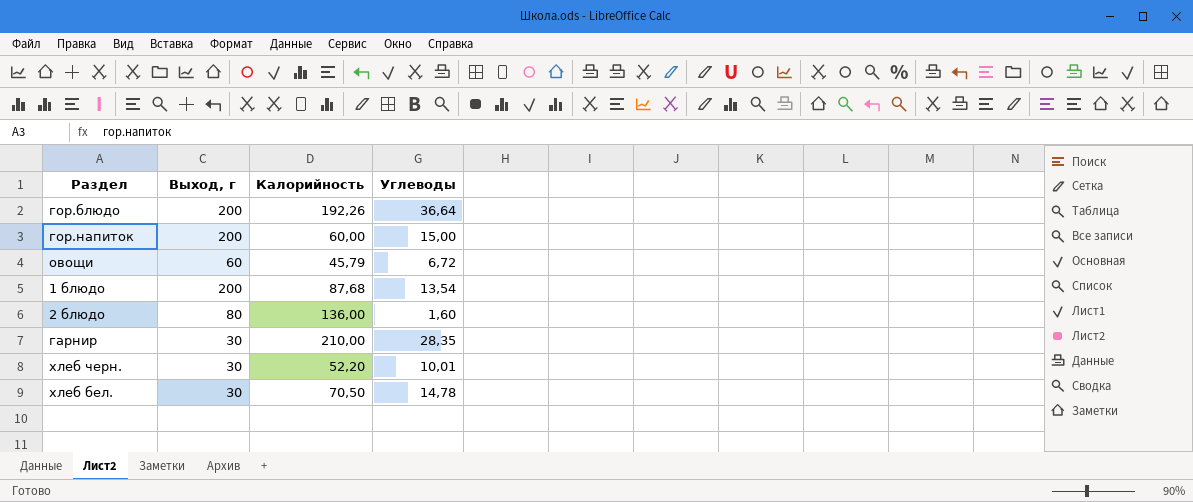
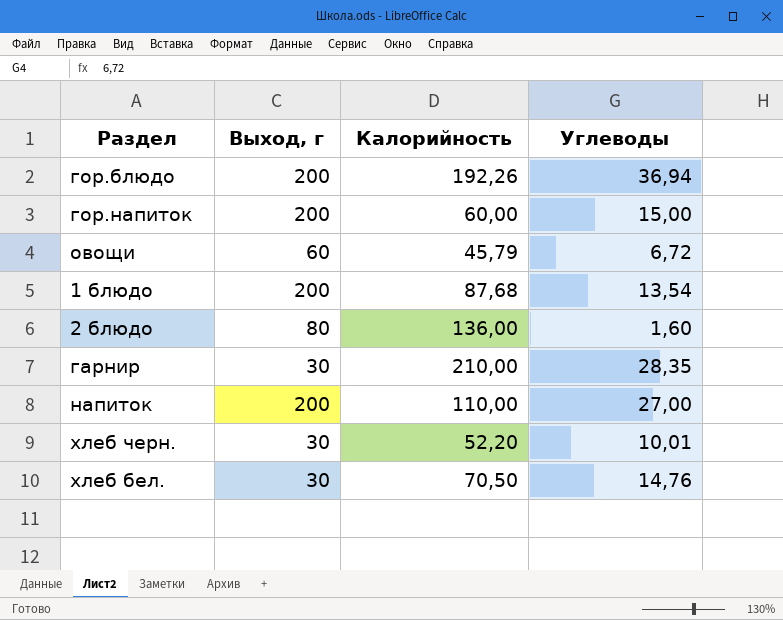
гор.блюдо | Углеводы: 36,64 -> 36,94
row напиток: none -> 200 | 110,00 | 27,00
хлеб бел. | Углеводы: 14,78 -> 14,76

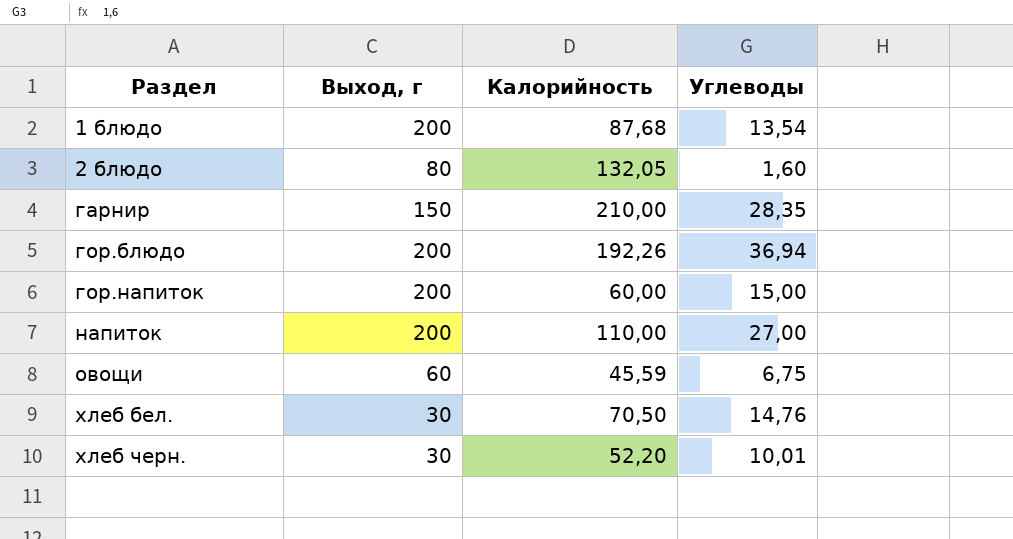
row order: none -> Раздел ascending
2 блюдо | Калорийность: 136,00 -> 132,05
гарнир | Выход, г: 30 -> 150
овощи | Калорийность: 45,79 -> 45,59
овощи | Углеводы: 6,72 -> 6,75

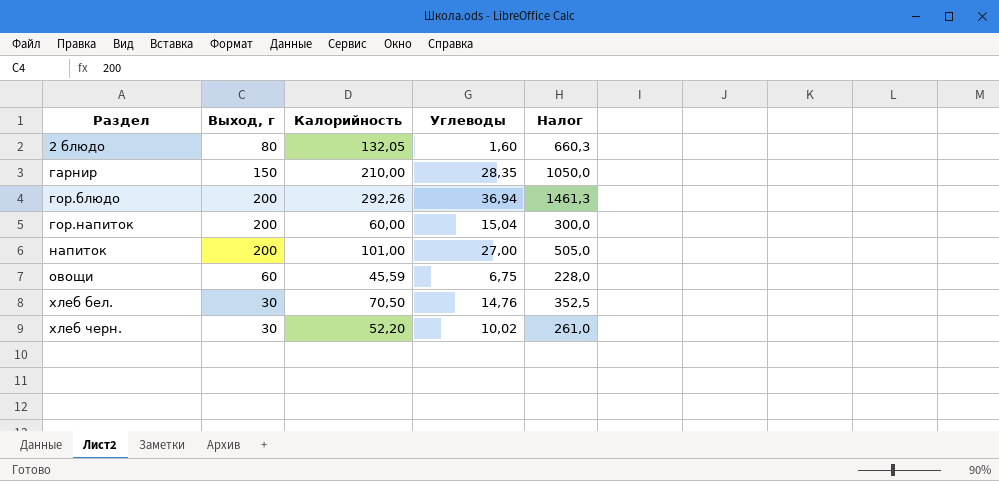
column Налог | formula: none -> [Калорийность] * 5
row 1 блюдо: 200 | 87,68 | 13,54 -> none
гор.блюдо | Калорийность: 192,26 -> 292,26
гор.напиток | Углеводы: 15,00 -> 15,04
напиток | Калорийность: 110,00 -> 101,00
хлеб черн. | Углеводы: 10,01 -> 10,02

